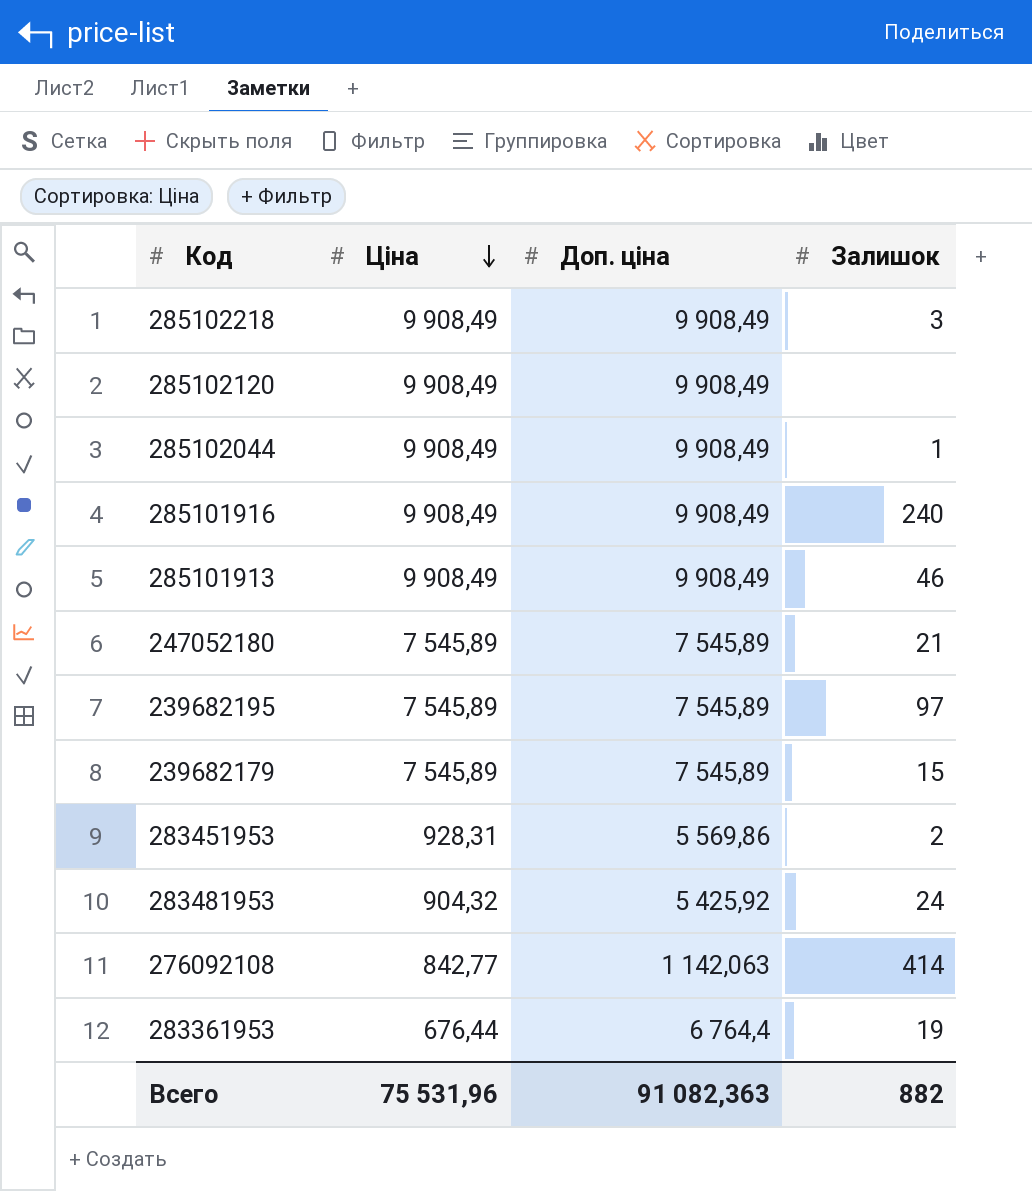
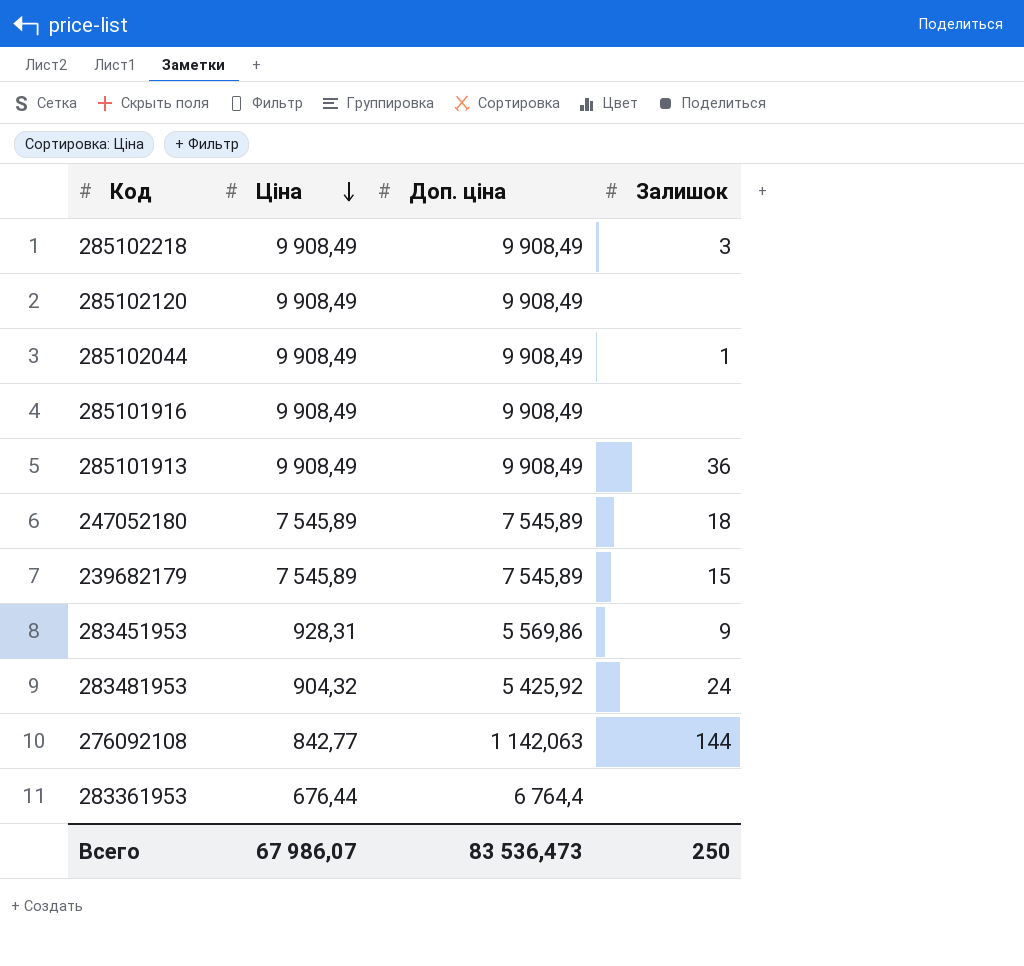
row 239682195: 7 545,89 | 7 545,89 | 97 -> none
285101916 | Залишок: 240 -> none
285101913 | Залишок: 46 -> 36
247052180 | Залишок: 21 -> 18
283451953 | Залишок: 2 -> 9
276092108 | Залишок: 414 -> 144
283361953 | Залишок: 19 -> none
Всего | Ціна: 75 531,96 -> 67 986,07
Всего | Доп. ціна: 91 082,363 -> 83 536,473
Всего | Залишок: 882 -> 250

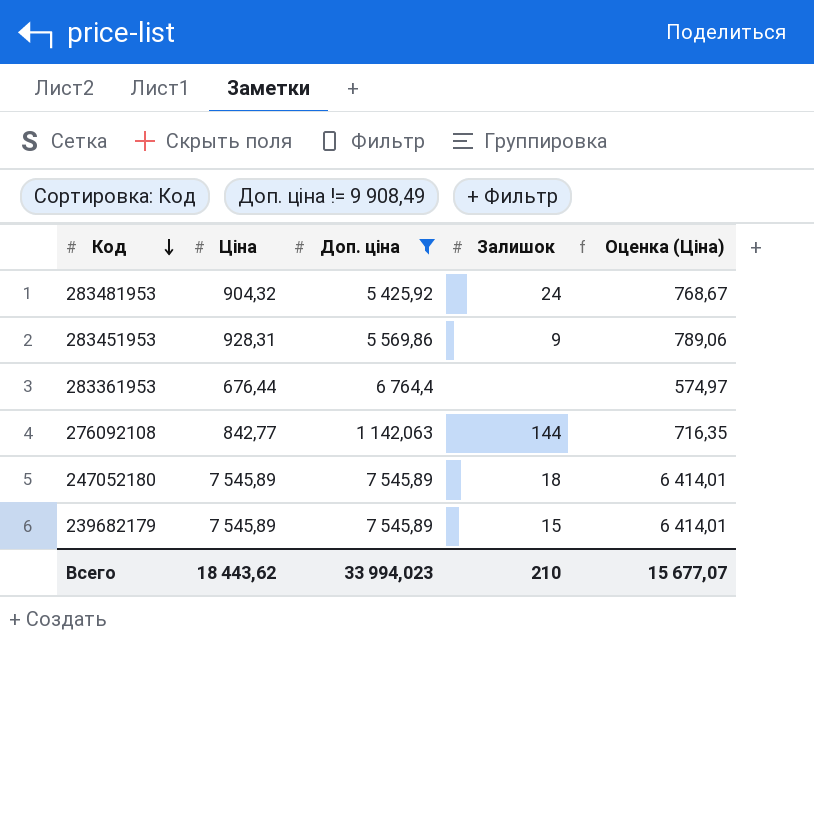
filter: none -> Доп. ціна != 9 908,49
row order: Ціна descending -> Код descending
column Оценка (Ціна) | formula: none -> [Ціна] * 0,85
Всего | Ціна: 67 986,07 -> 18 443,62
Всего | Доп. ціна: 83 536,473 -> 33 994,023
Всего | Залишок: 250 -> 210

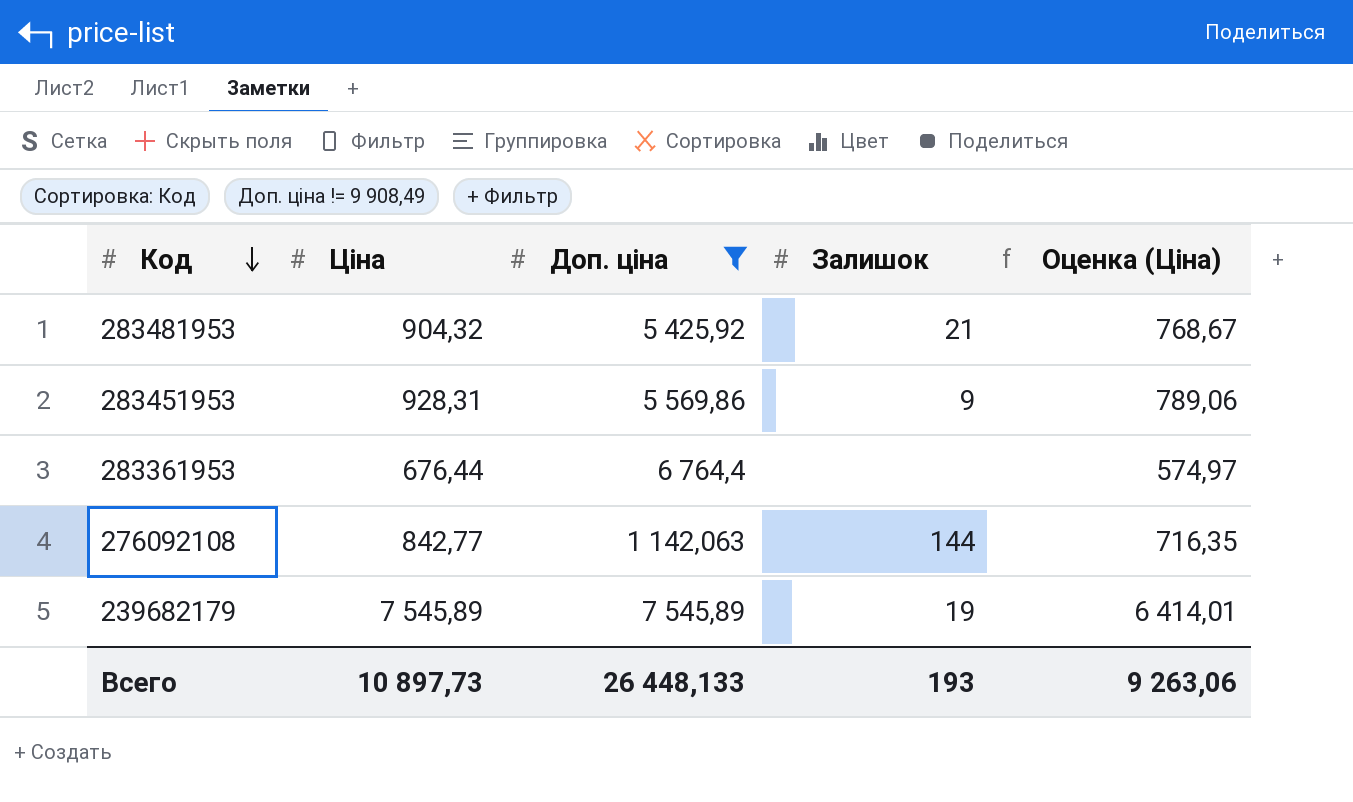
row 247052180: 7 545,89 | 7 545,89 | 18 | 6 414,01 -> none
283481953 | Залишок: 24 -> 21
239682179 | Залишок: 15 -> 19
Всего | Ціна: 18 443,62 -> 10 897,73
Всего | Доп. ціна: 33 994,023 -> 26 448,133
Всего | Залишок: 210 -> 193
Всего | Оценка (Ціна): 15 677,07 -> 9 263,06

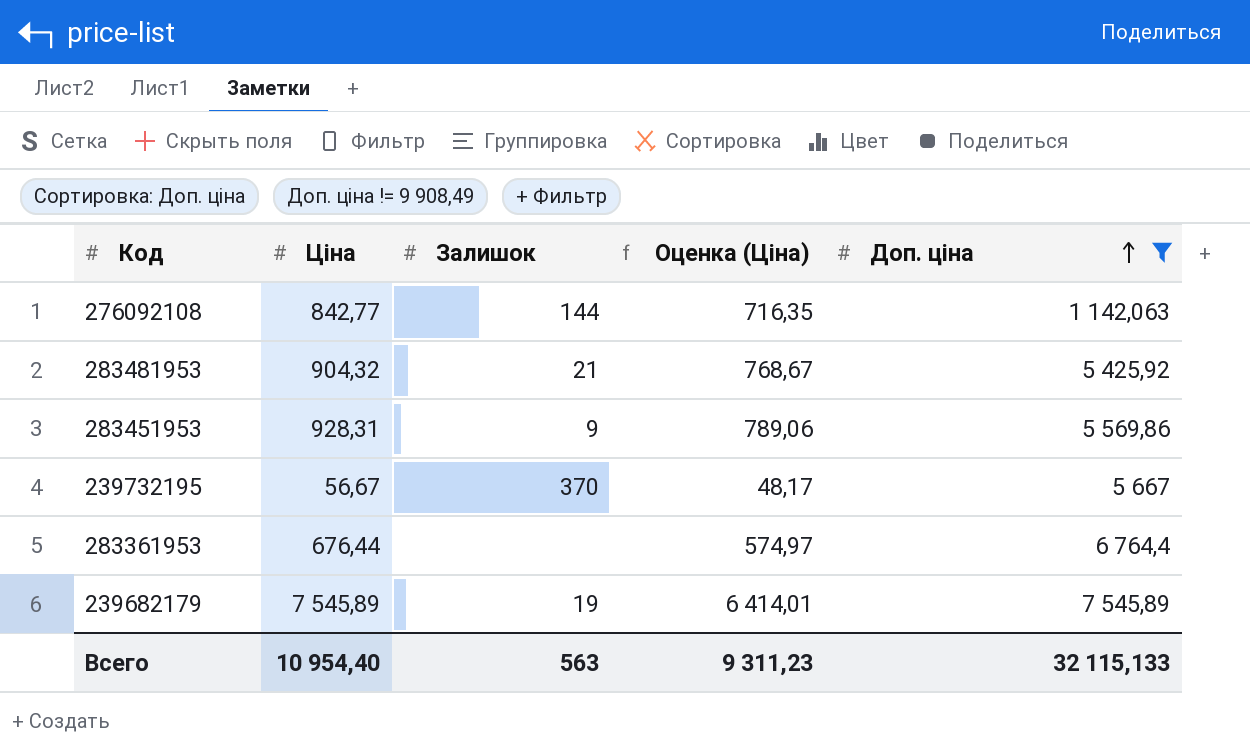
row order: Код descending -> Доп. ціна ascending
column Доп. ціна | position: 3 -> 5
row 239732195: none -> 56,67 | 370 | 48,17 | 5 667
Всего | Ціна: 10 897,73 -> 10 954,40
Всего | Залишок: 193 -> 563
Всего | Оценка (Ціна): 9 263,06 -> 9 311,23
Всего | Доп. ціна: 26 448,133 -> 32 115,133

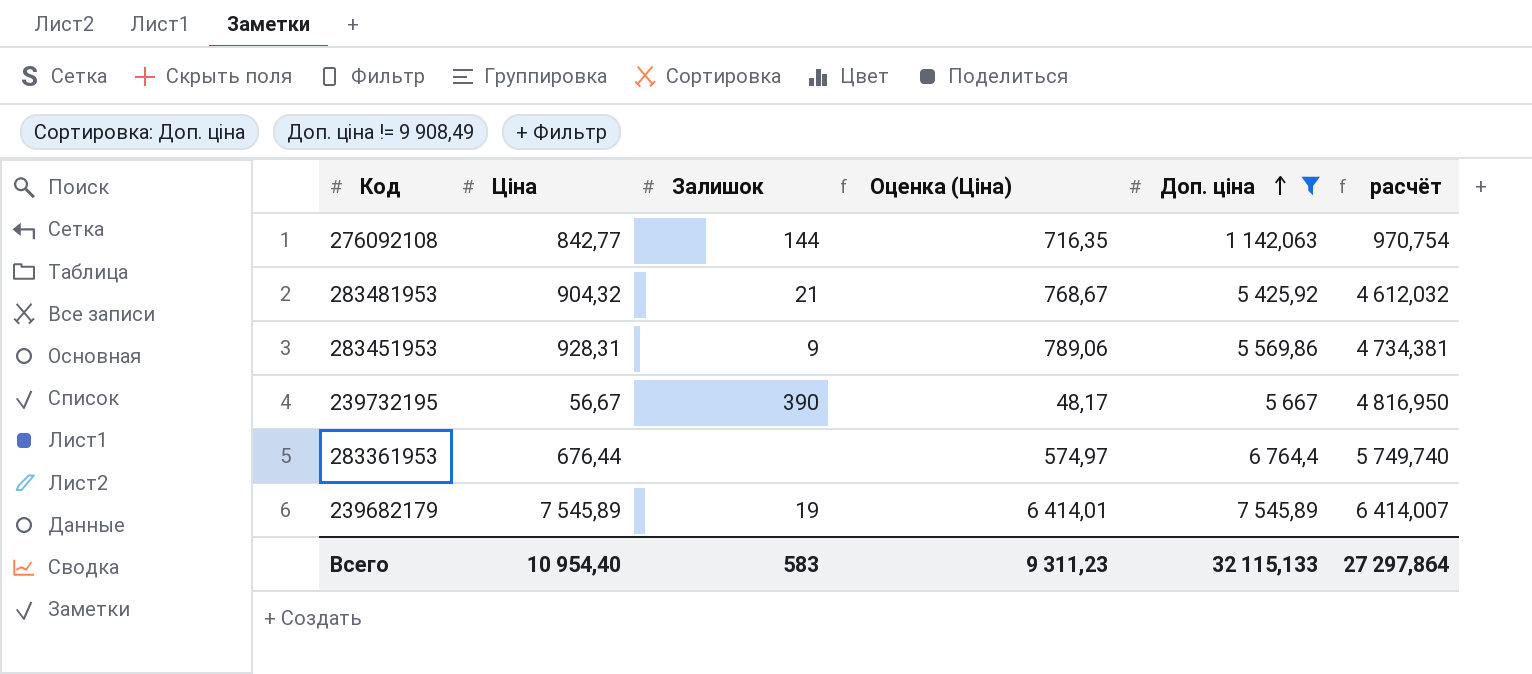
column расчёт | formula: none -> [Доп. ціна] * 0,85
239732195 | Залишок: 370 -> 390
Всего | Залишок: 563 -> 583

